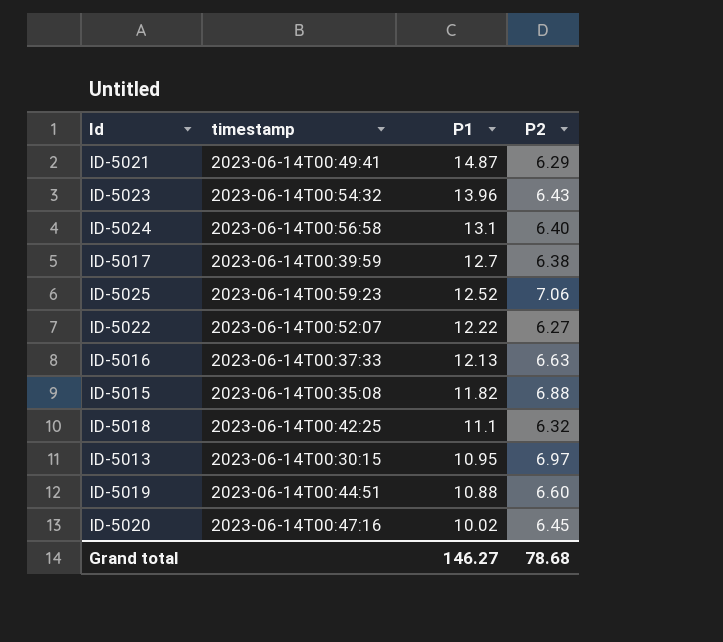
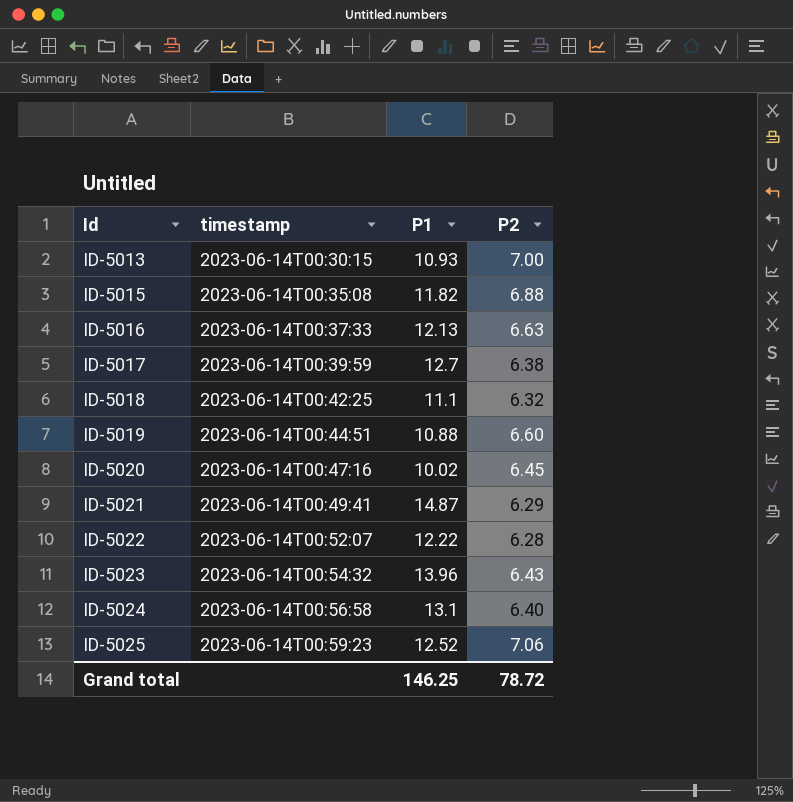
row order: P1 descending -> Id ascending
ID-5013 | P1: 10.95 -> 10.93
ID-5013 | P2: 6.97 -> 7.00
ID-5022 | P2: 6.27 -> 6.28
Grand total | P1: 146.27 -> 146.25
Grand total | P2: 78.68 -> 78.72

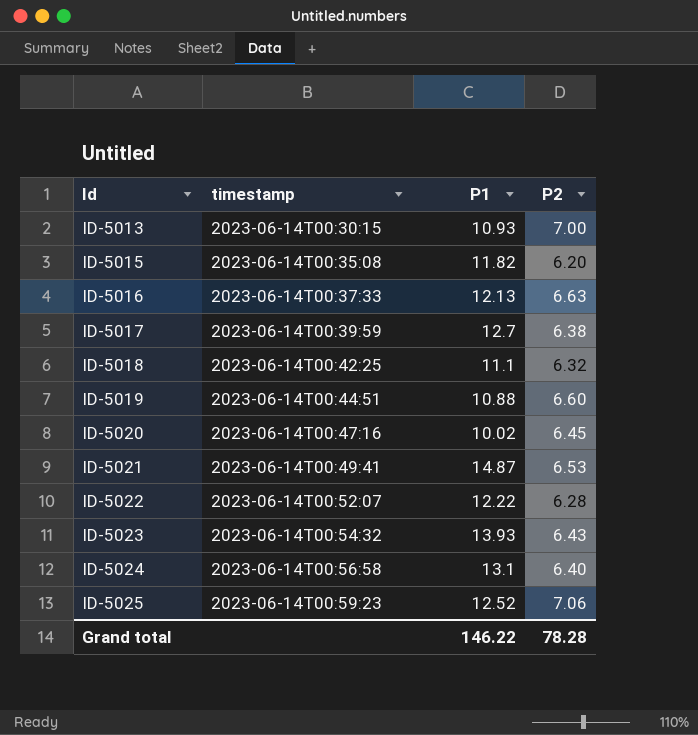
ID-5015 | P2: 6.88 -> 6.20
ID-5021 | P2: 6.29 -> 6.53
ID-5023 | P1: 13.96 -> 13.93
Grand total | P1: 146.25 -> 146.22
Grand total | P2: 78.72 -> 78.28

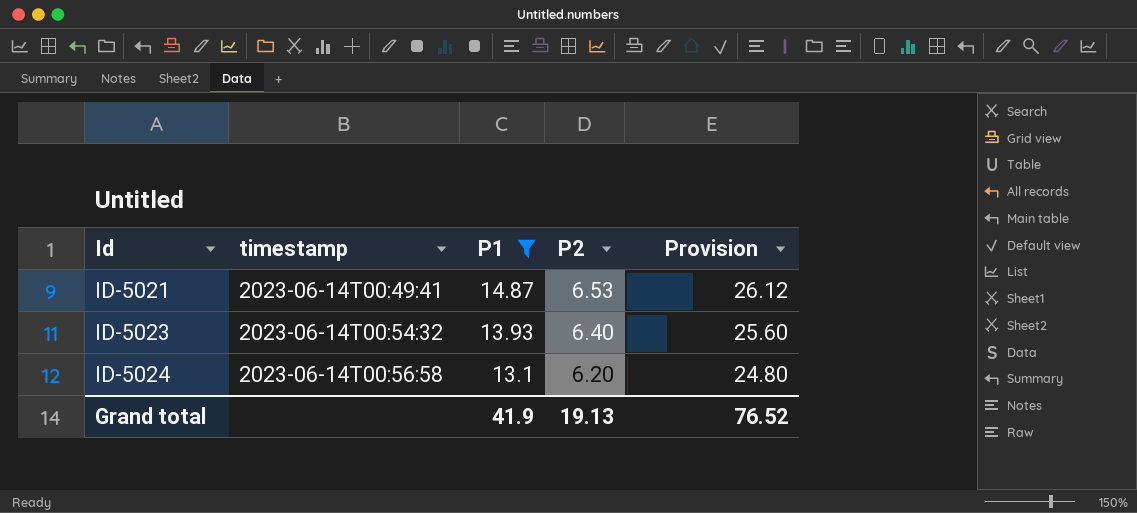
filter: none -> P1 >= 13.1
column Provision | formula: none -> [P2] * 4
ID-5023 | P2: 6.43 -> 6.40
ID-5024 | P2: 6.40 -> 6.20
Grand total | P1: 146.22 -> 41.9
Grand total | P2: 78.28 -> 19.13

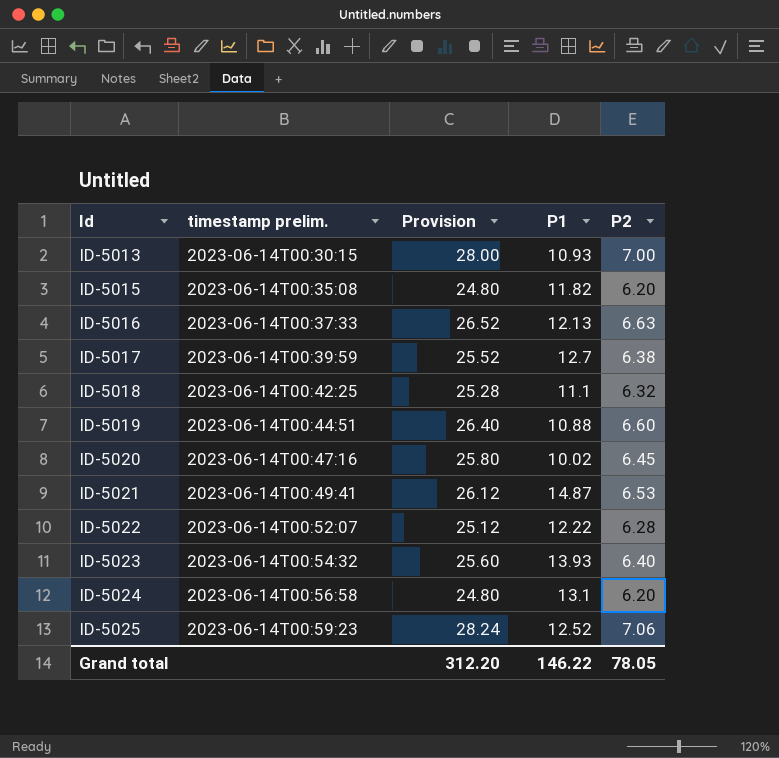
filter: P1 >= 13.1 -> none
column name: timestamp -> timestamp prelim.
column Provision | position: 5 -> 3
Grand total | Provision: 76.52 -> 312.20
Grand total | P1: 41.9 -> 146.22
Grand total | P2: 19.13 -> 78.05

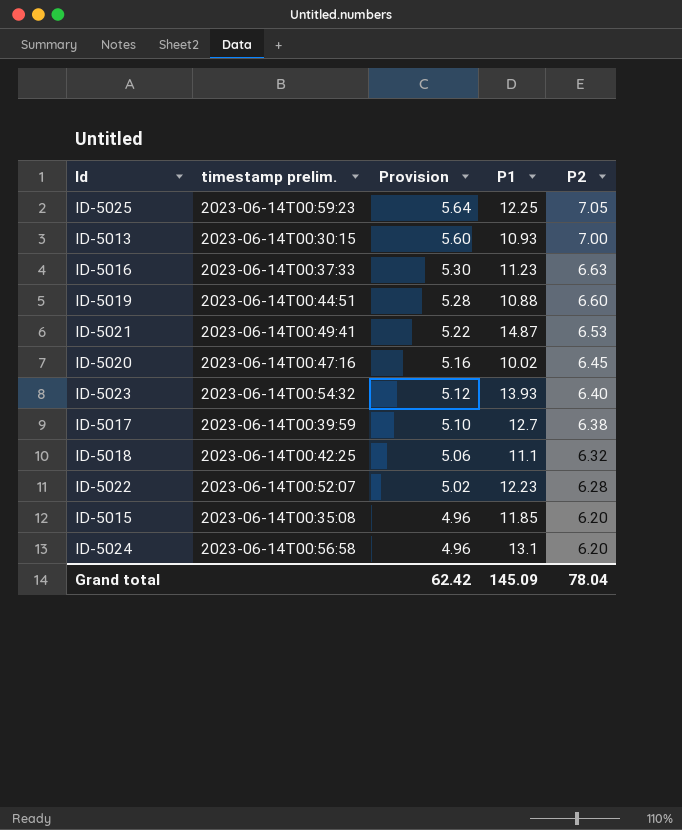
row order: Id ascending -> Provision descending
column Provision | formula: [P2] * 4 -> [P2] * 0.8
ID-5025 | P1: 12.52 -> 12.25
ID-5025 | P2: 7.06 -> 7.05
ID-5016 | P1: 12.13 -> 11.23
ID-5022 | P1: 12.22 -> 12.23
ID-5015 | P1: 11.82 -> 11.85
Grand total | Provision: 312.20 -> 62.42
Grand total | P1: 146.22 -> 145.09
Grand total | P2: 78.05 -> 78.04

